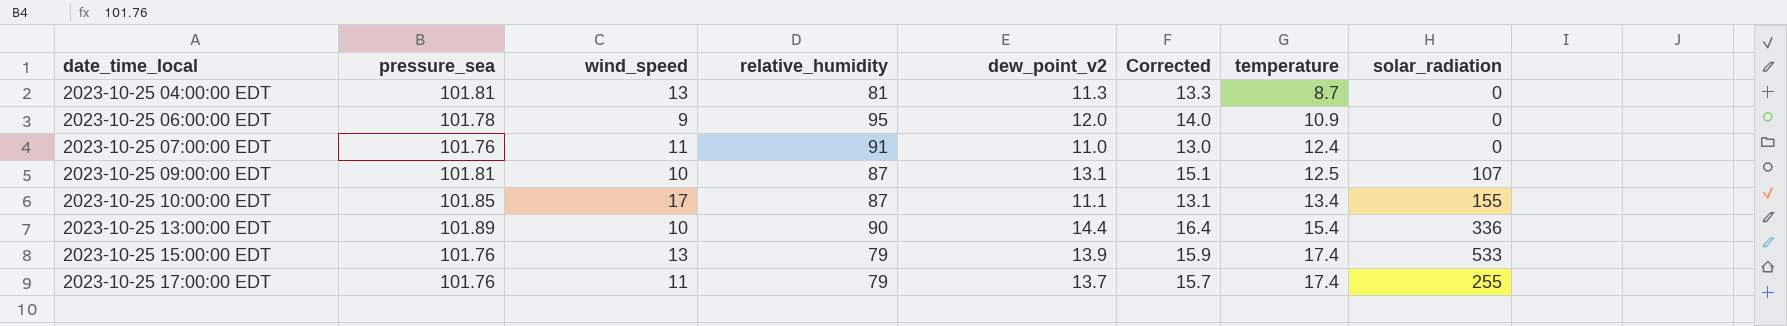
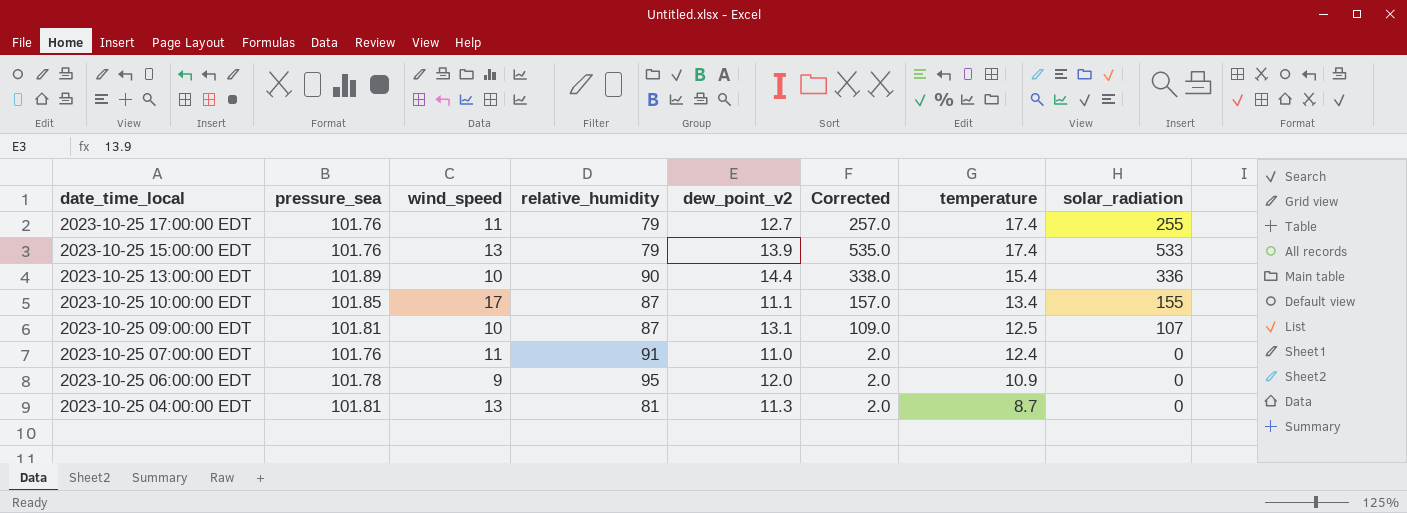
row order: date_time_local ascending -> date_time_local descending
column Corrected | formula: [dew_point_v2] + 2 -> [solar_radiation] + 2
2023-10-25 17:00:00 EDT | dew_point_v2: 13.7 -> 12.7

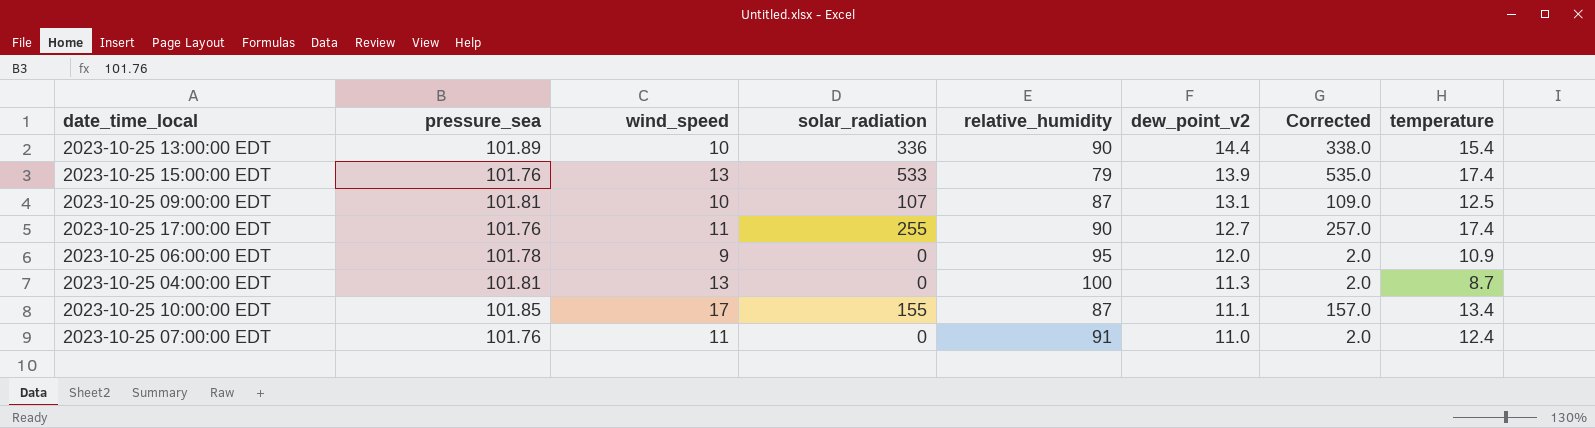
row order: date_time_local descending -> dew_point_v2 descending
column solar_radiation | position: 8 -> 4
2023-10-25 17:00:00 EDT | relative_humidity: 79 -> 90
2023-10-25 04:00:00 EDT | relative_humidity: 81 -> 100

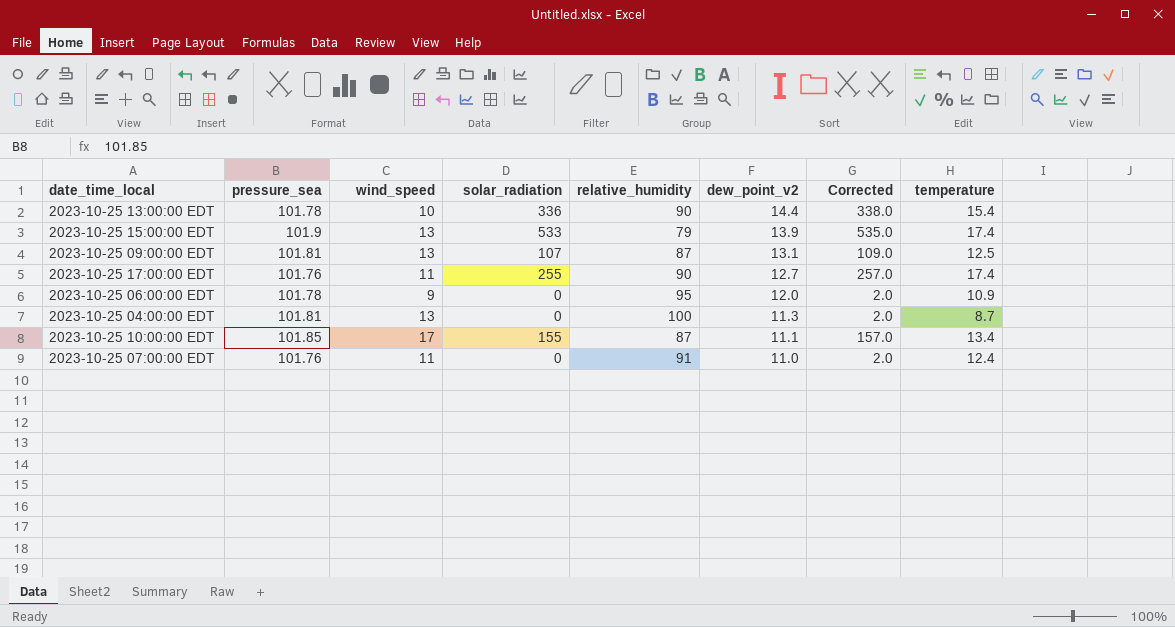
2023-10-25 13:00:00 EDT | pressure_sea: 101.89 -> 101.78
2023-10-25 15:00:00 EDT | pressure_sea: 101.76 -> 101.9
2023-10-25 09:00:00 EDT | wind_speed: 10 -> 13

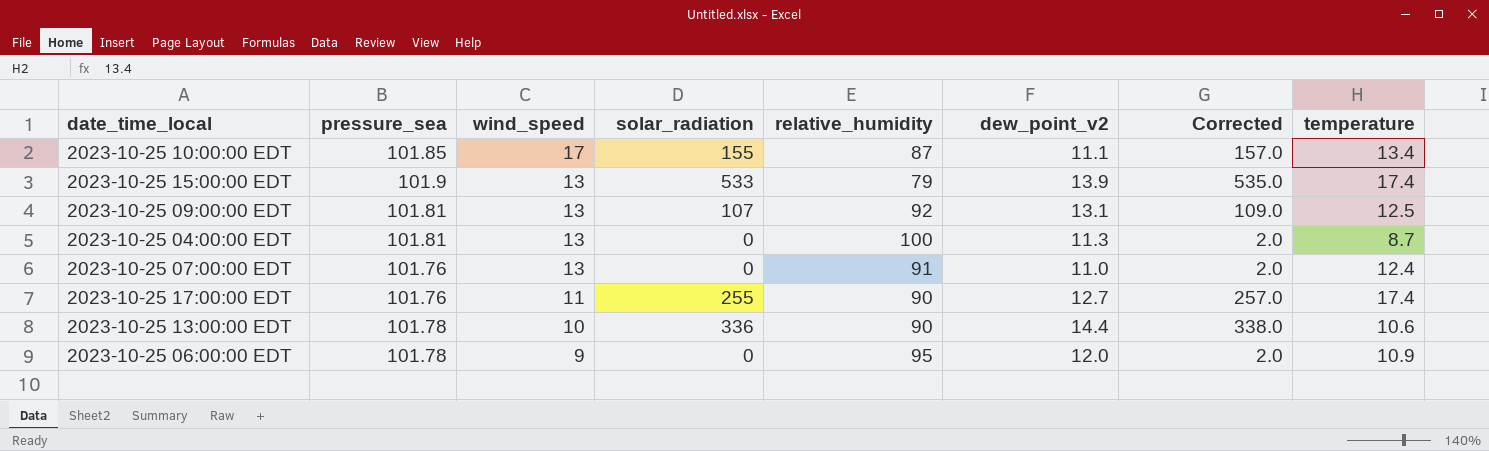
row order: dew_point_v2 descending -> wind_speed descending
2023-10-25 09:00:00 EDT | relative_humidity: 87 -> 92
2023-10-25 07:00:00 EDT | wind_speed: 11 -> 13
2023-10-25 13:00:00 EDT | temperature: 15.4 -> 10.6

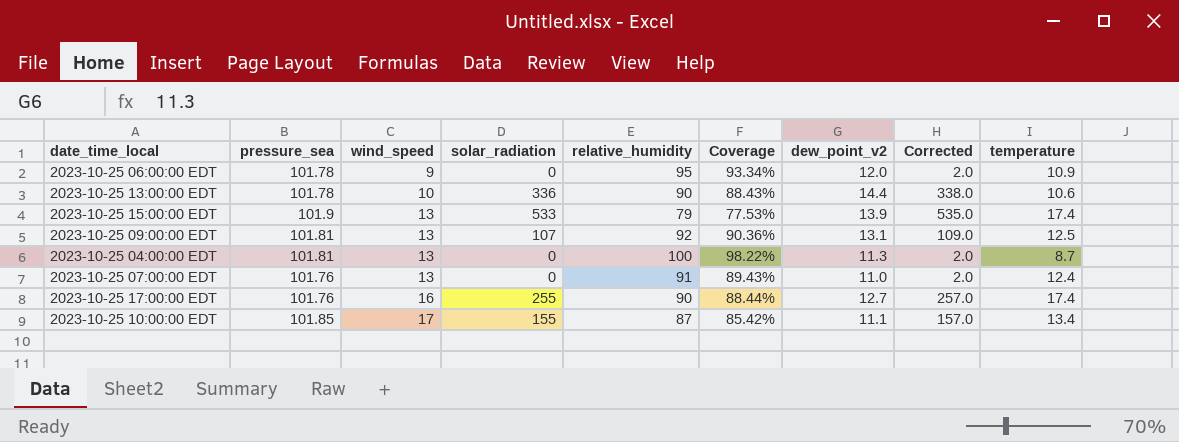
row order: wind_speed descending -> wind_speed ascending
column Coverage | formula: none -> [relative_humidity] / [pressure_sea]
2023-10-25 17:00:00 EDT | wind_speed: 11 -> 16

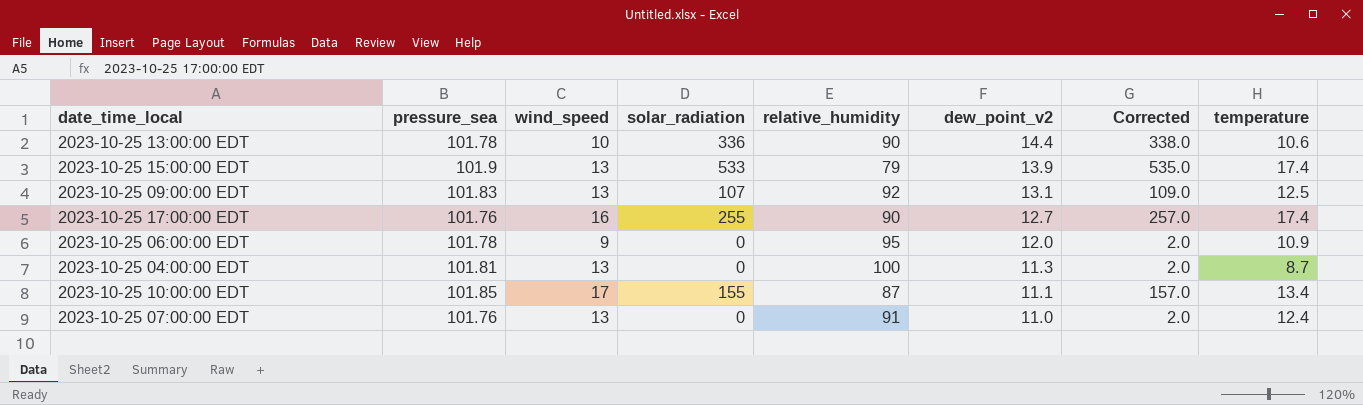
row order: wind_speed ascending -> dew_point_v2 descending
column Coverage | formula: [relative_humidity] / [pressure_sea] -> none
2023-10-25 09:00:00 EDT | pressure_sea: 101.81 -> 101.83

